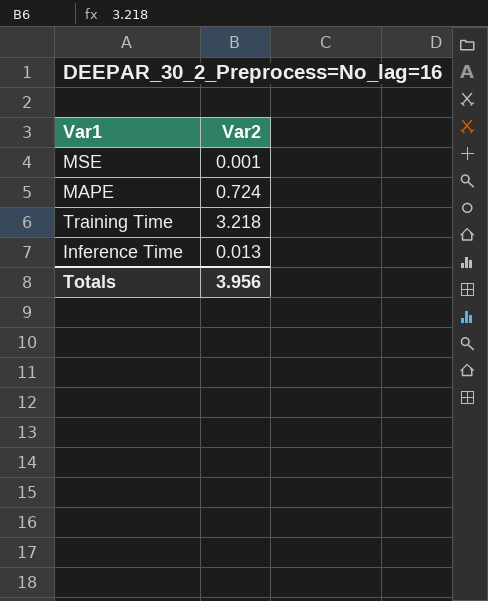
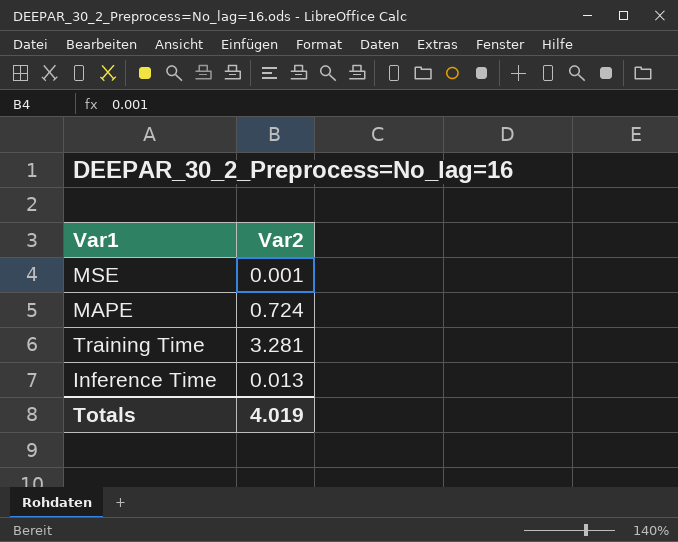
Training Time | Var2: 3.218 -> 3.281
Totals | Var2: 3.956 -> 4.019

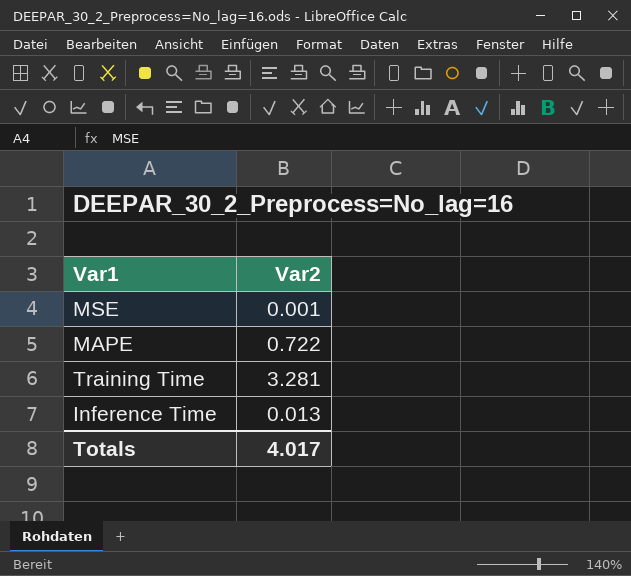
MAPE | Var2: 0.724 -> 0.722
Totals | Var2: 4.019 -> 4.017

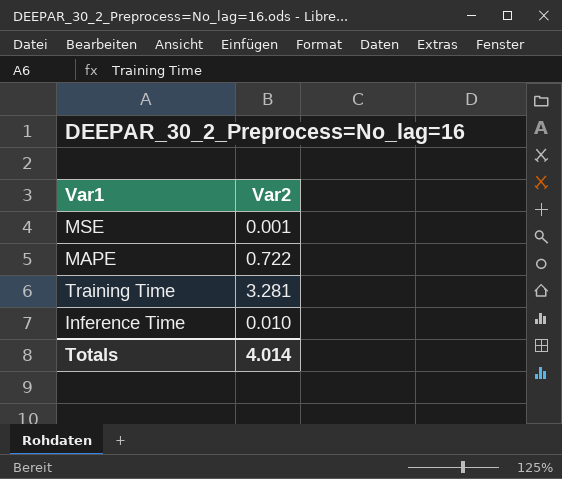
Inference Time | Var2: 0.013 -> 0.010
Totals | Var2: 4.017 -> 4.014

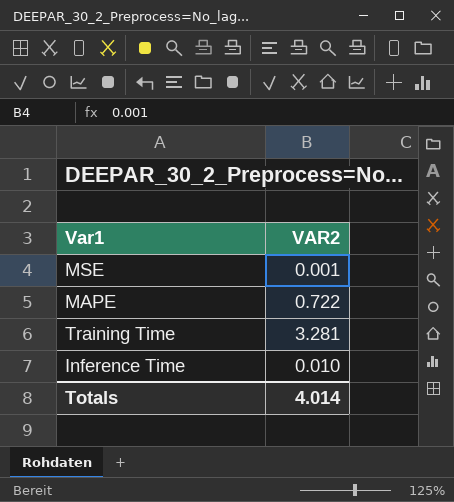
column name: Var2 -> VAR2

